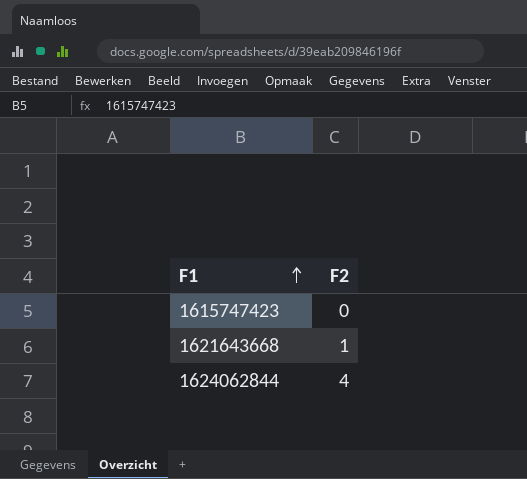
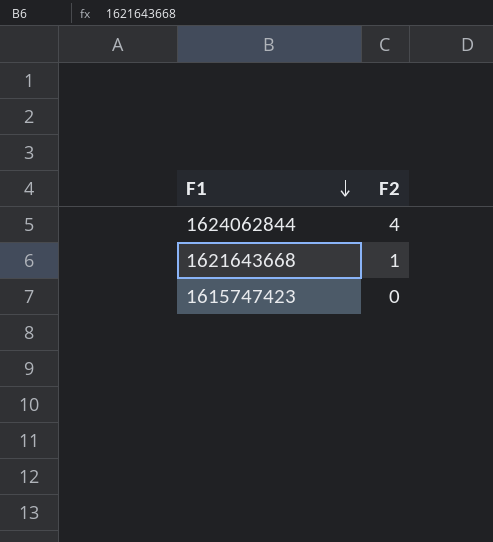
row order: F1 ascending -> F1 descending

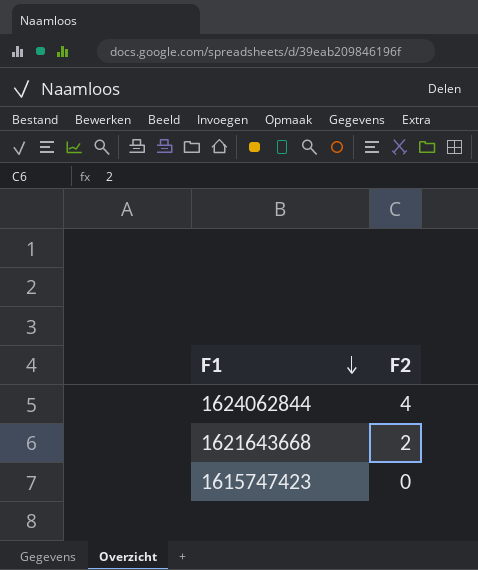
1621643668 | F2: 1 -> 2

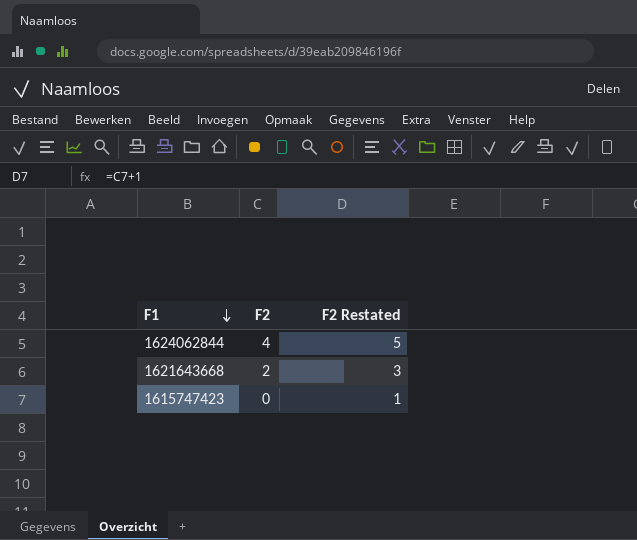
column F2 Restated | formula: none -> [F2] + 1

